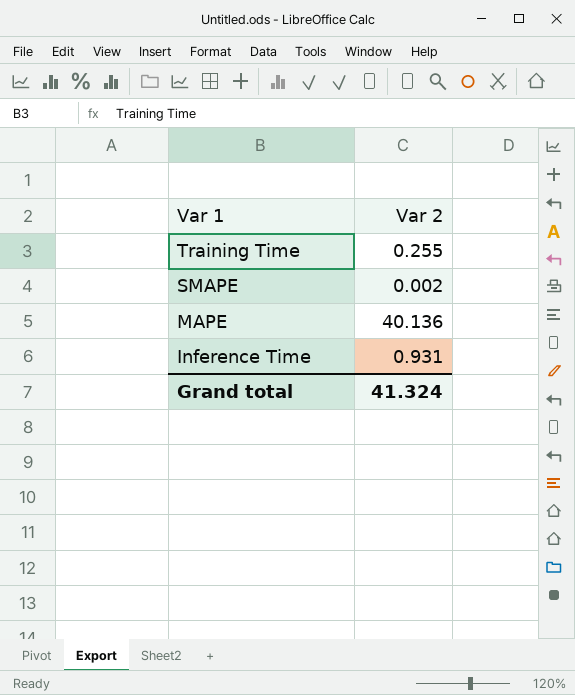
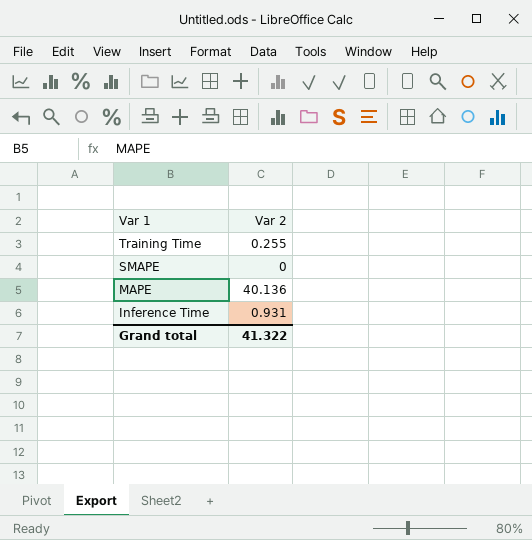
SMAPE | Var 2: 0.002 -> 0
Grand total | Var 2: 41.324 -> 41.322

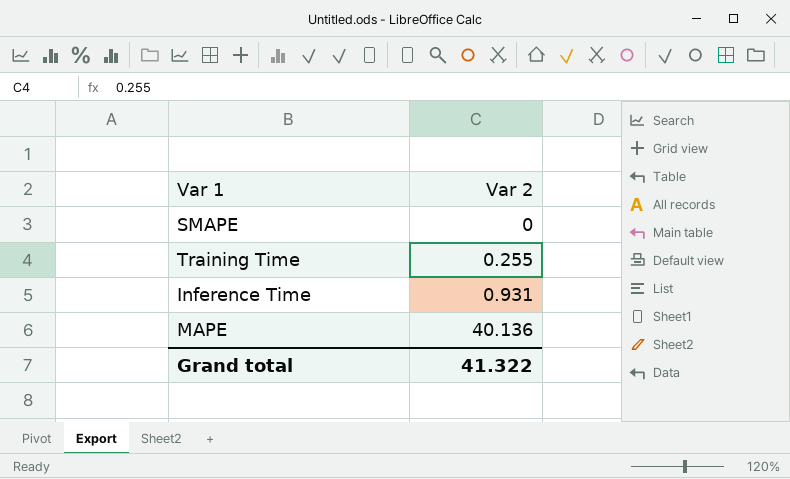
row order: Var 1 descending -> Var 2 ascending

